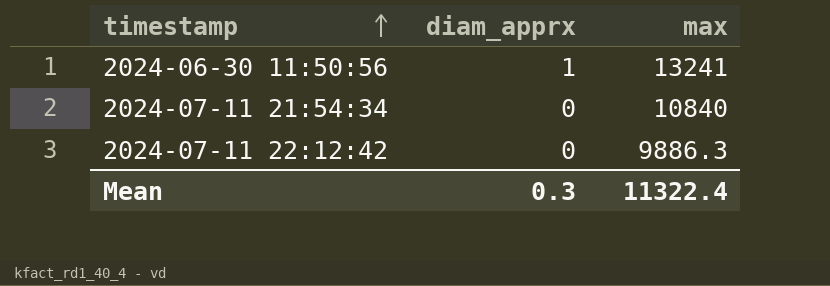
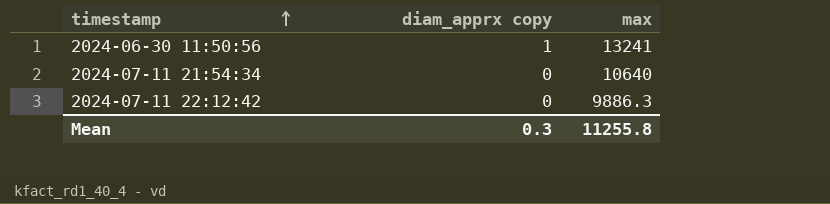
column name: diam_apprx -> diam_apprx copy
2024-07-11 21:54:34 | max: 10840 -> 10640
Mean | max: 11322.4 -> 11255.8

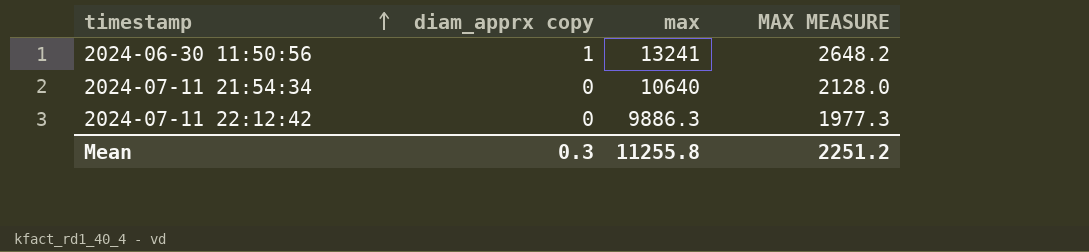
column MAX MEASURE | formula: none -> [max] * 0.2

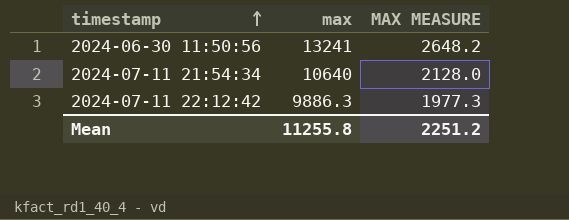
column diam_apprx copy | position: 2 -> none

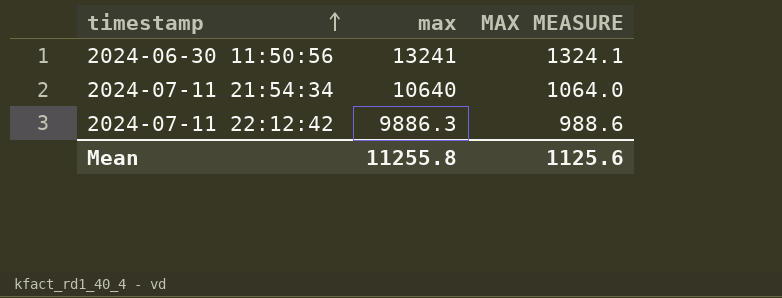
column MAX MEASURE | formula: [max] * 0.2 -> [max] * 0.1
Mean | MAX MEASURE: 2251.2 -> 1125.6

